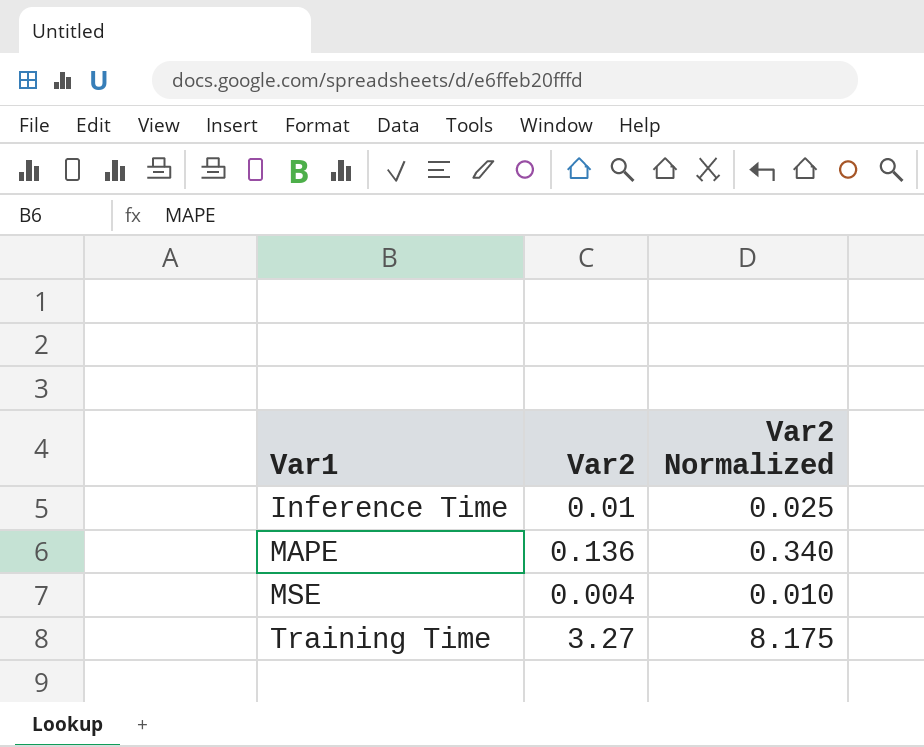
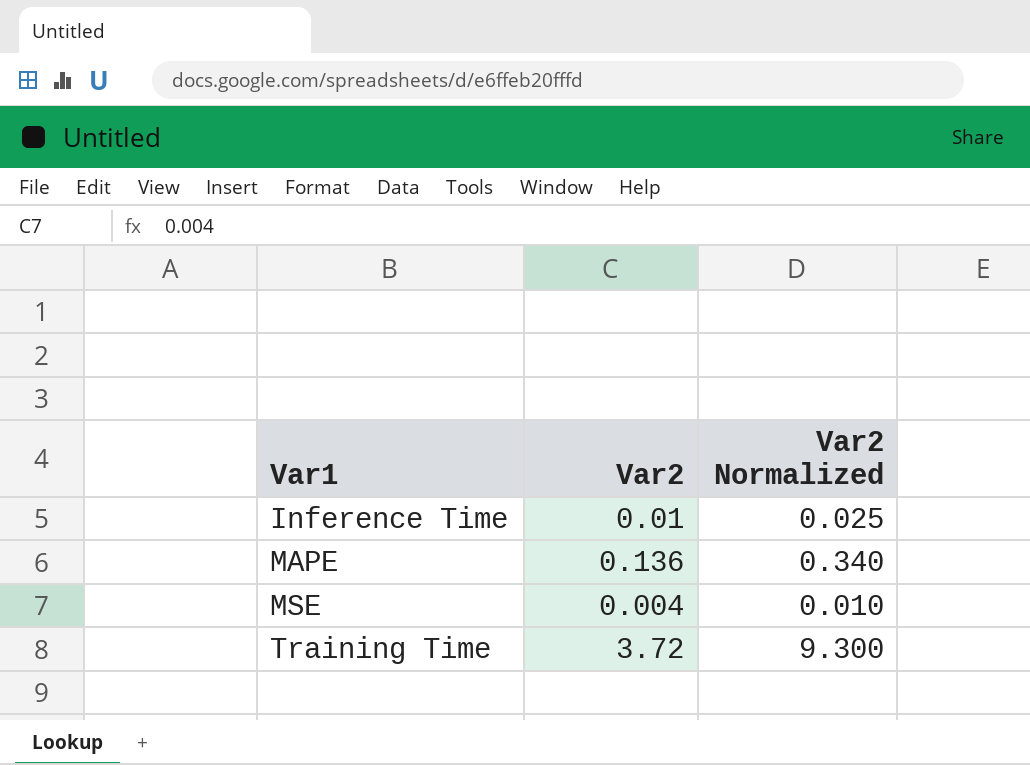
Training Time | Var2: 3.27 -> 3.72
Training Time | Var2 Normalized: 8.175 -> 9.300

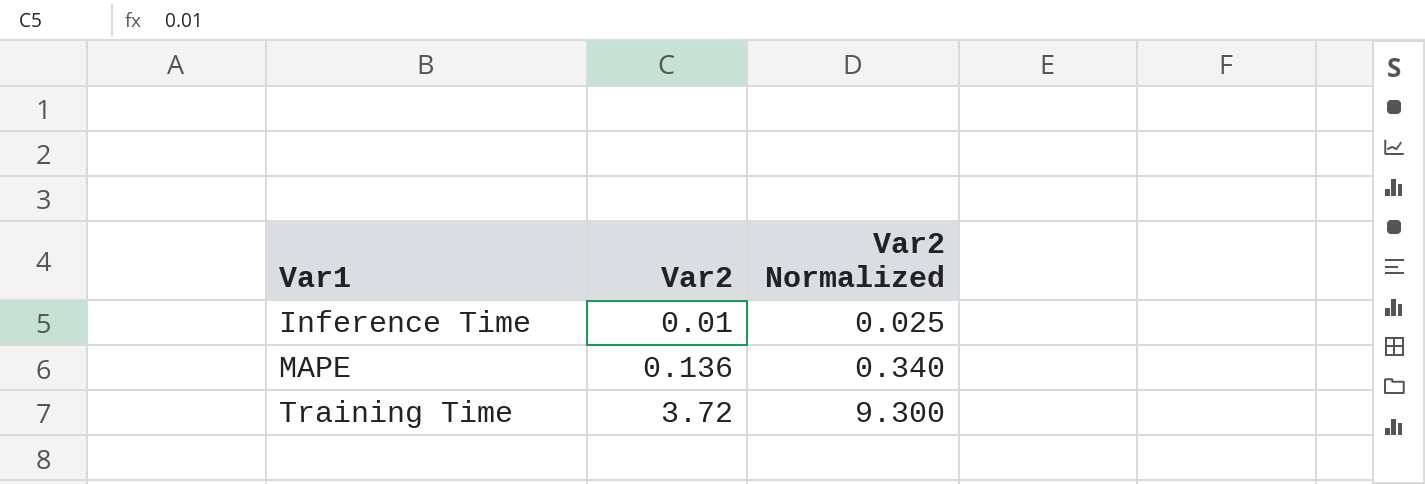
row MSE: 0.004 | 0.010 -> none

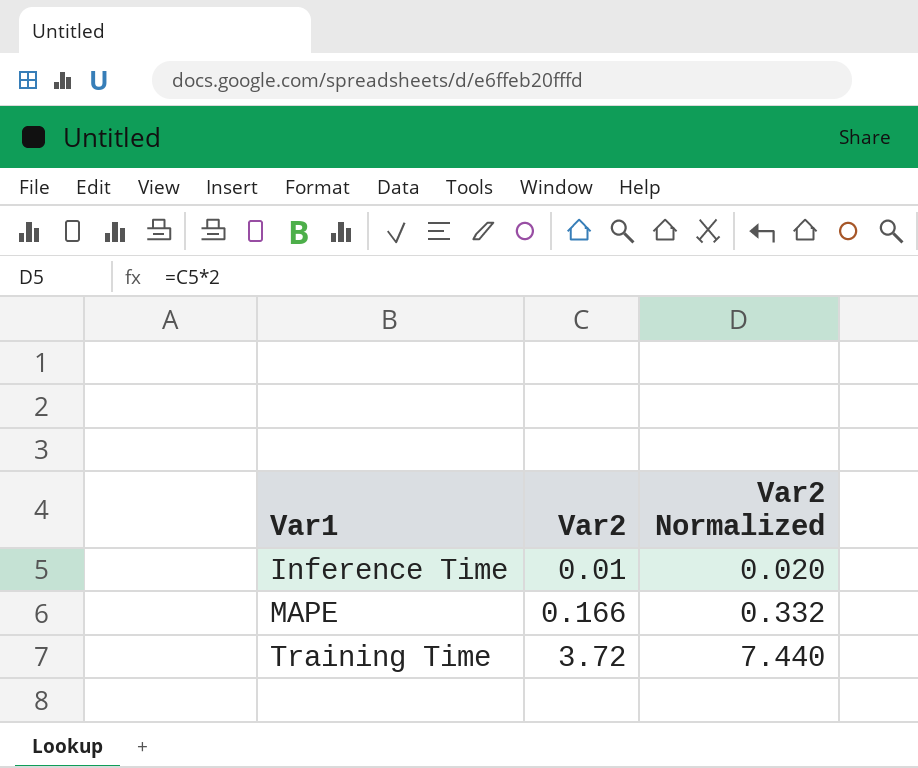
column Var2 Normalized | formula: [Var2] * 2.5 -> [Var2] * 2
MAPE | Var2: 0.136 -> 0.166

